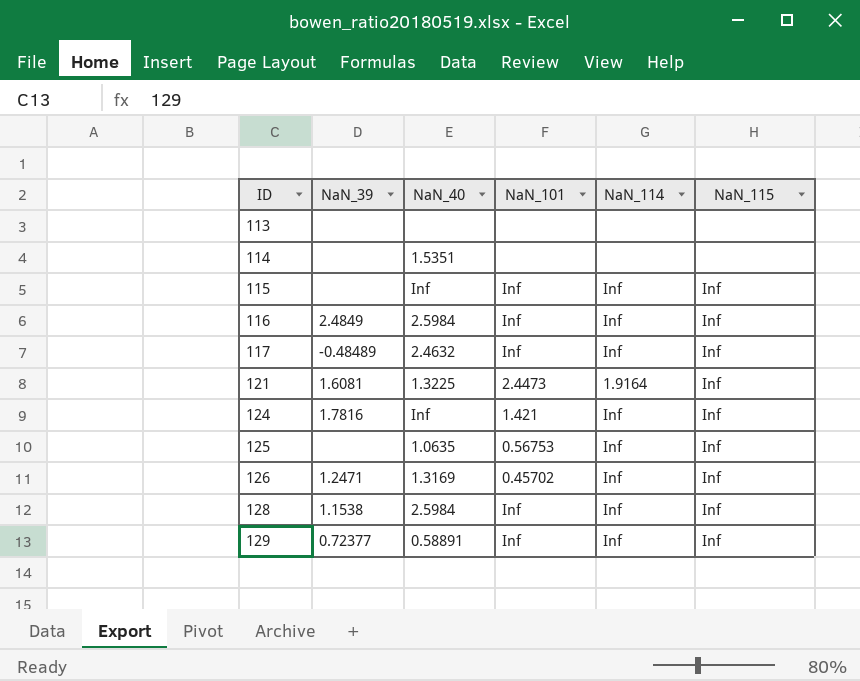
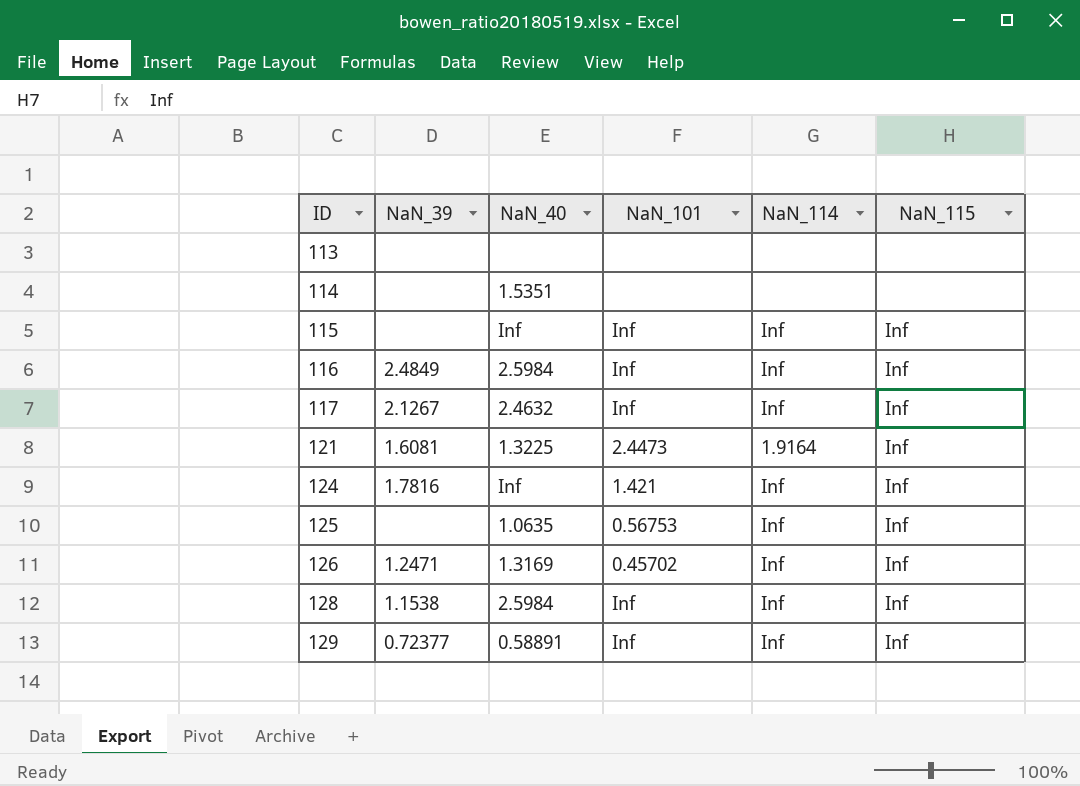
117 | NaN_39: -0.48489 -> 2.1267

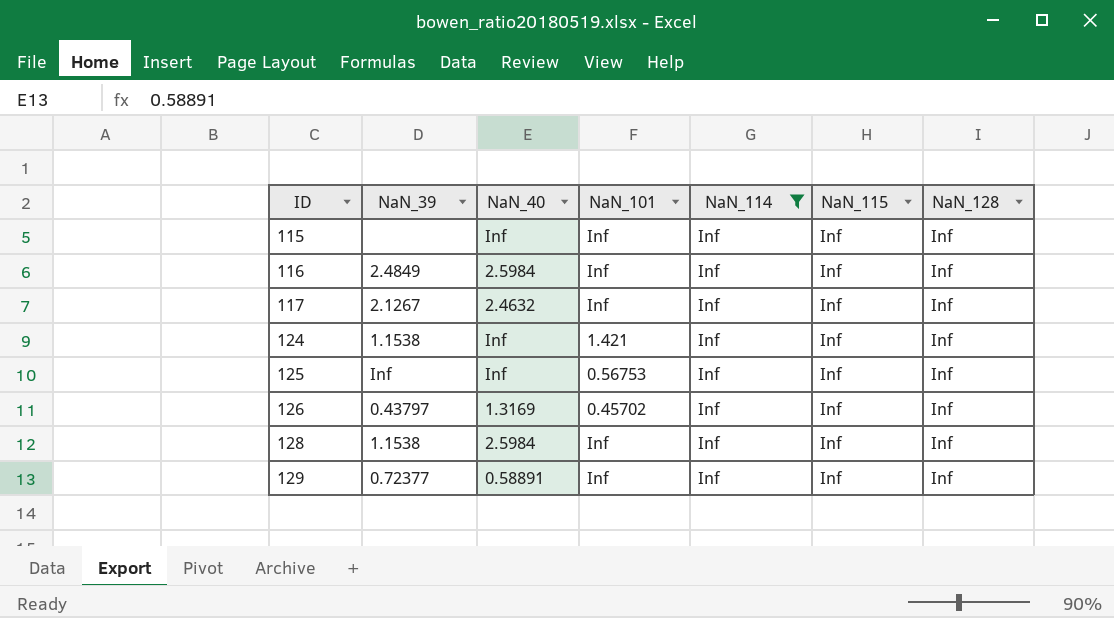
filter: none -> NaN_114 = Inf
column NaN_128 | position: none -> 7
124 | NaN_39: 1.7816 -> 1.1538
125 | NaN_39: none -> Inf
125 | NaN_40: 1.0635 -> Inf
126 | NaN_39: 1.2471 -> 0.43797

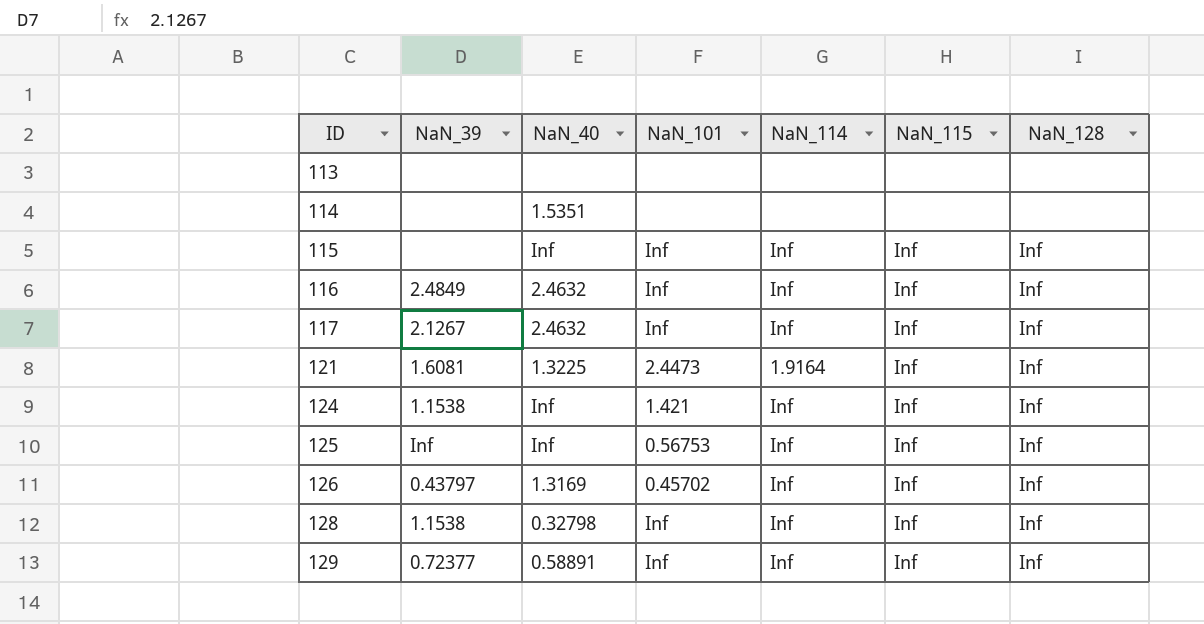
filter: NaN_114 = Inf -> none
116 | NaN_40: 2.5984 -> 2.4632
128 | NaN_40: 2.5984 -> 0.32798

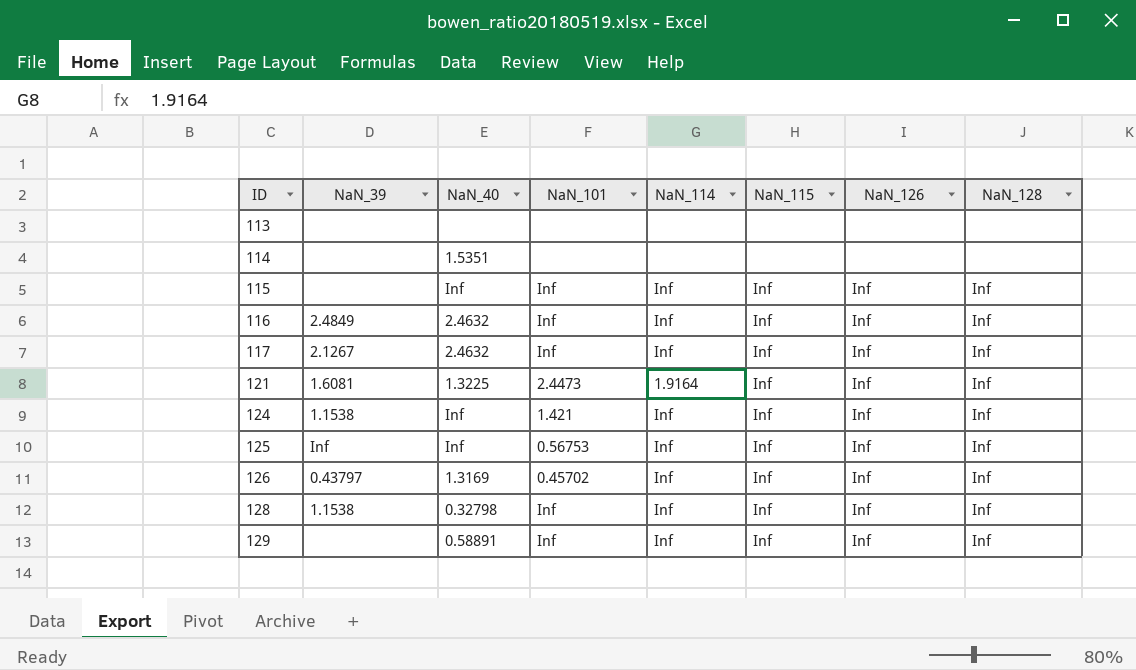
column NaN_126 | position: none -> 7
129 | NaN_39: 0.72377 -> none

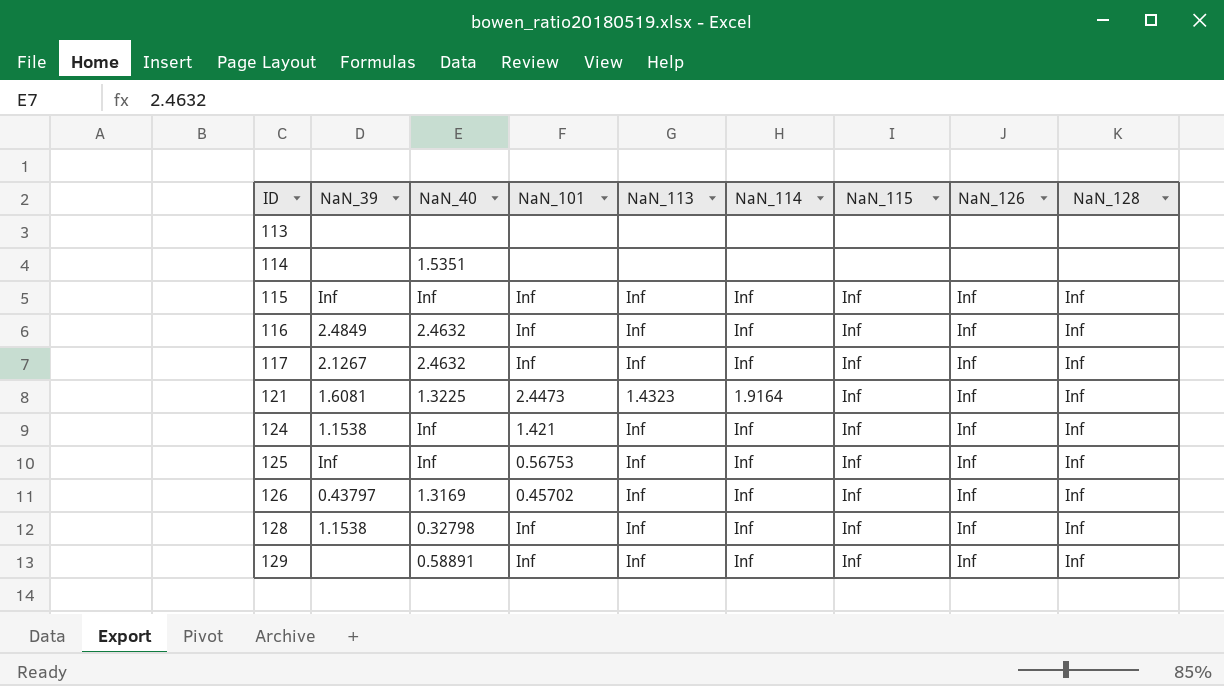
column NaN_113 | position: none -> 5
115 | NaN_39: none -> Inf

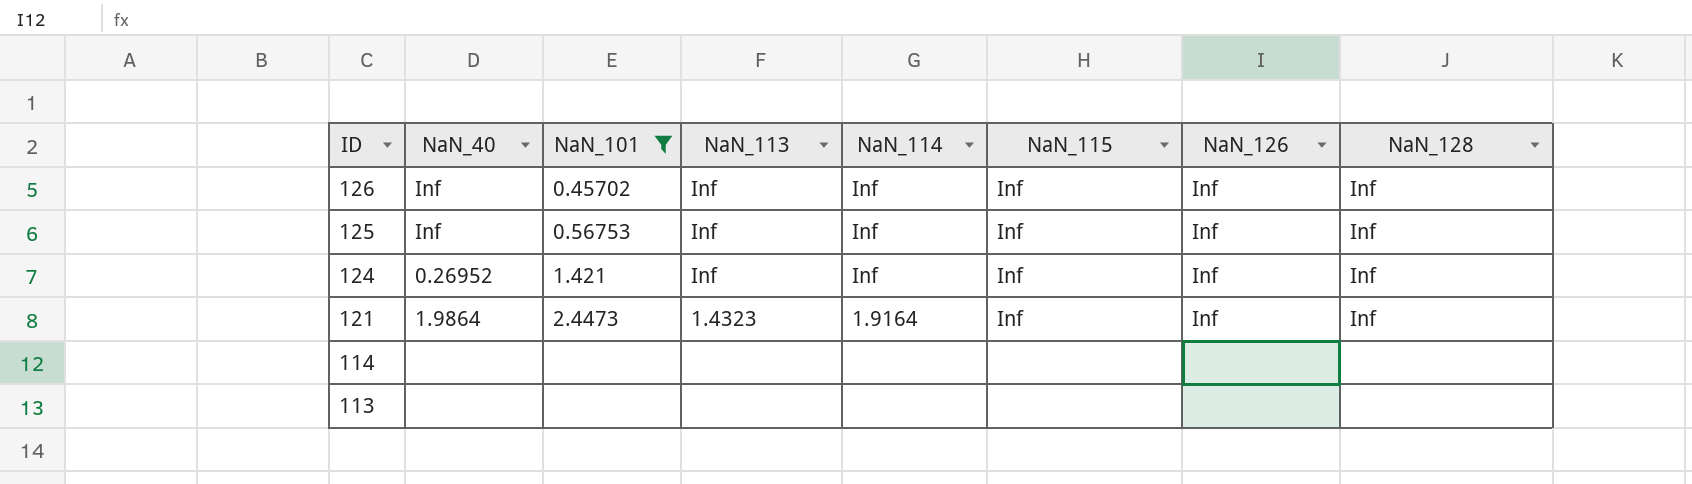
filter: none -> NaN_101 != Inf
row order: ID ascending -> ID descending
column NaN_39 | position: 2 -> none
126 | NaN_40: 1.3169 -> Inf
124 | NaN_40: Inf -> 0.26952
121 | NaN_40: 1.3225 -> 1.9864
114 | NaN_40: 1.5351 -> none

